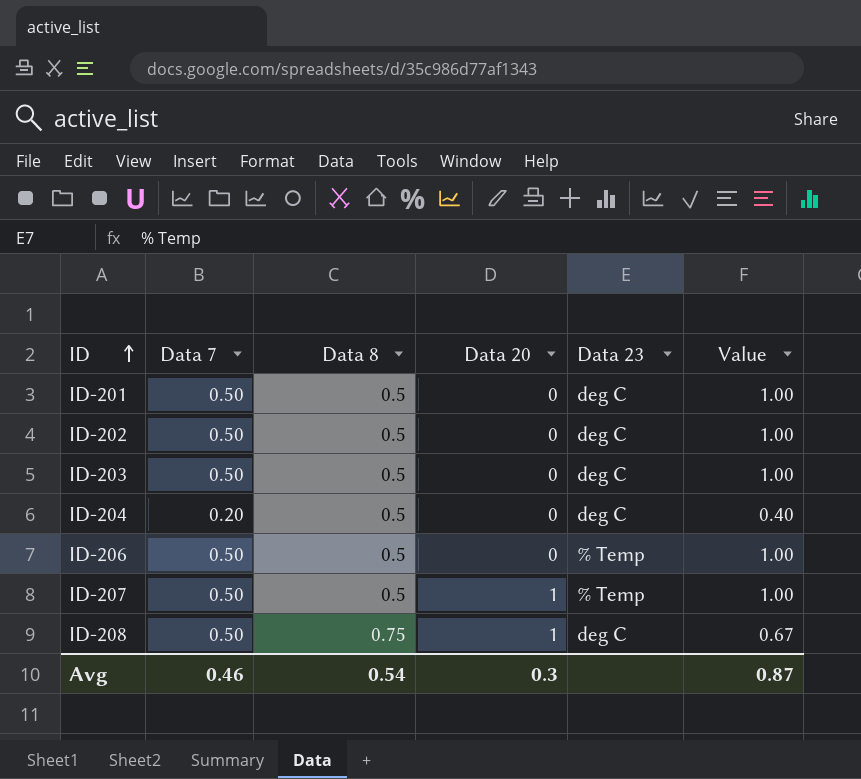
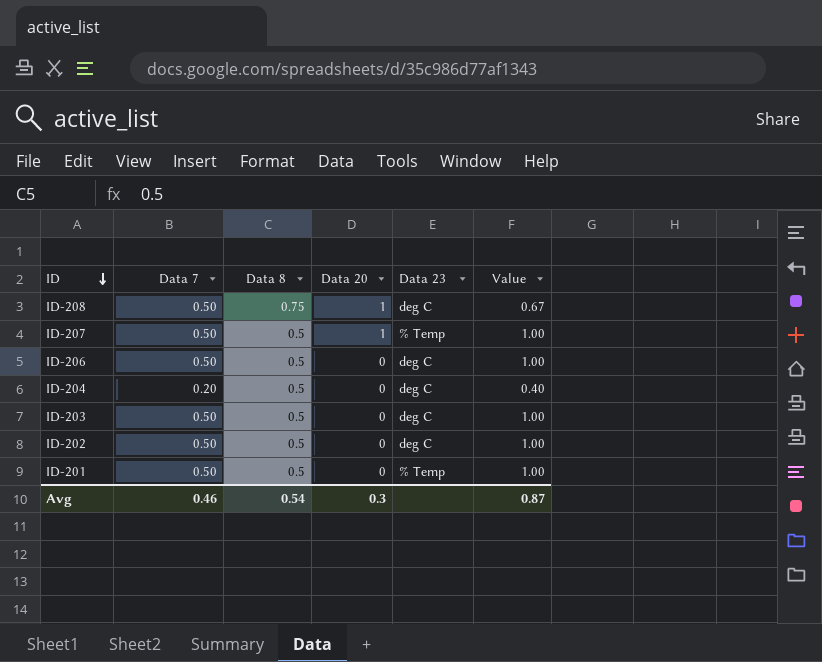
row order: ID ascending -> ID descending
ID-206 | Data 23: % Temp -> deg C
ID-201 | Data 23: deg C -> % Temp

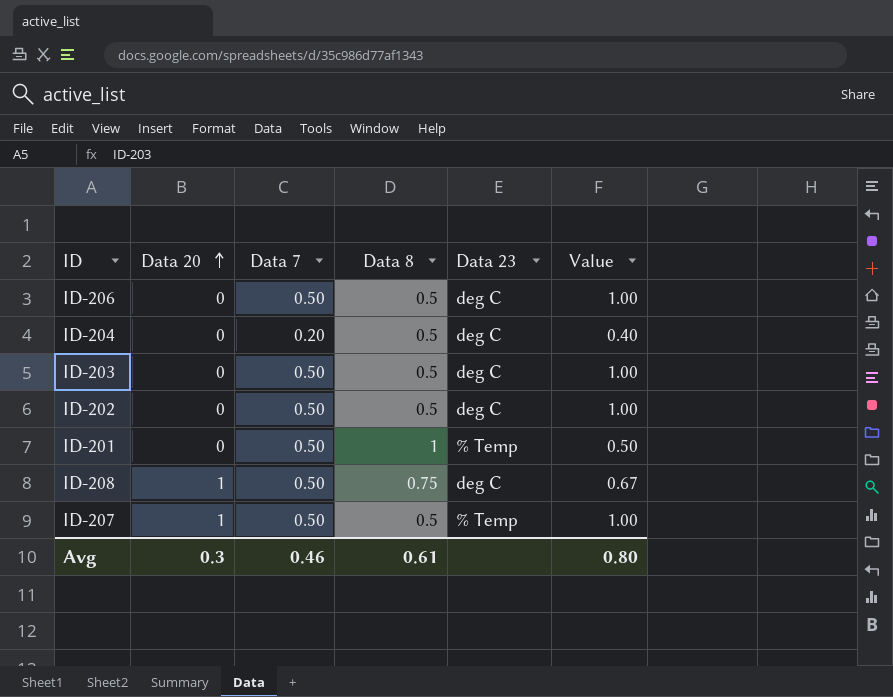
row order: ID descending -> Data 20 ascending
column Data 20 | position: 4 -> 2
ID-201 | Data 8: 0.5 -> 1
ID-201 | Value: 1.00 -> 0.50
Avg | Data 8: 0.54 -> 0.61
Avg | Value: 0.87 -> 0.80

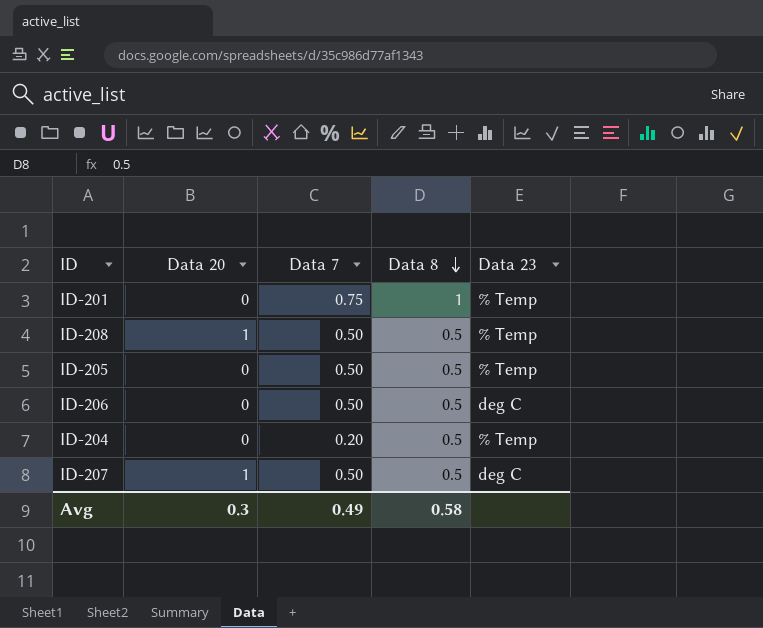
row order: Data 20 ascending -> Data 8 descending
column Value | formula: [Data 7] / [Data 8] -> none
row ID-203: 0 | 0.50 | 0.5 | deg C | 1.00 -> none
row ID-202: 0 | 0.50 | 0.5 | deg C | 1.00 -> none
ID-201 | Data 7: 0.50 -> 0.75
ID-208 | Data 8: 0.75 -> 0.5
ID-208 | Data 23: deg C -> % Temp
row ID-205: none -> 0 | 0.50 | 0.5 | % Temp
ID-204 | Data 23: deg C -> % Temp
ID-207 | Data 23: % Temp -> deg C
Avg | Data 7: 0.46 -> 0.49
Avg | Data 8: 0.61 -> 0.58

